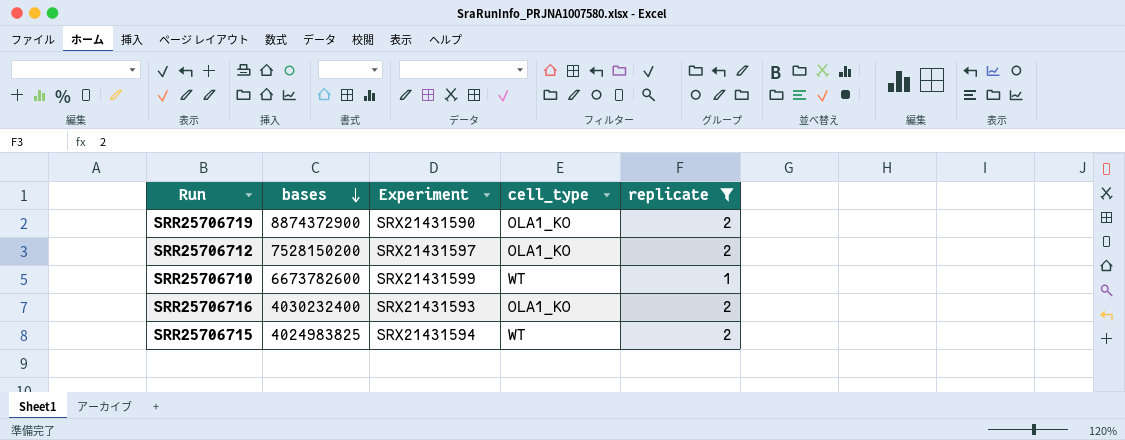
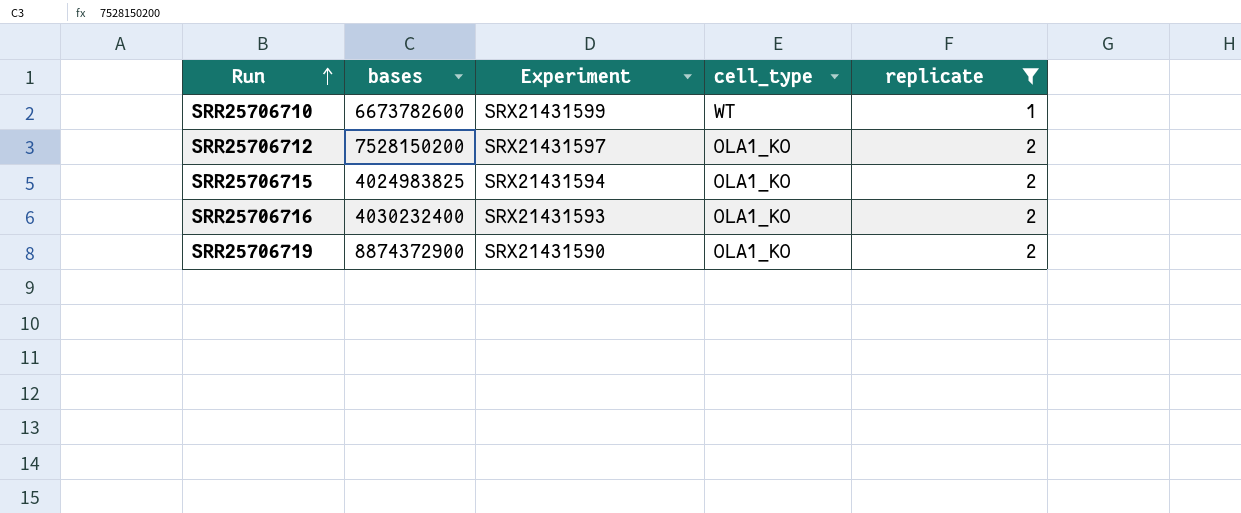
row order: bases descending -> Run ascending
SRR25706715 | cell_type: WT -> OLA1_KO

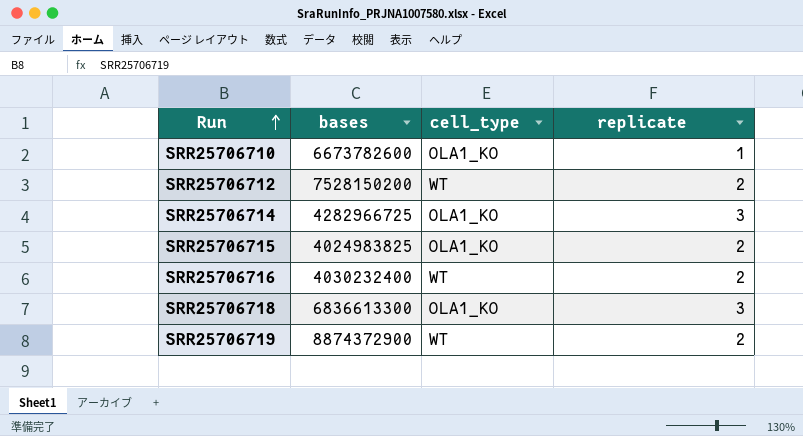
filter: replicate != 3 -> none
column Experiment | position: 3 -> none
SRR25706710 | cell_type: WT -> OLA1_KO
SRR25706712 | cell_type: OLA1_KO -> WT
SRR25706716 | cell_type: OLA1_KO -> WT
SRR25706719 | cell_type: OLA1_KO -> WT

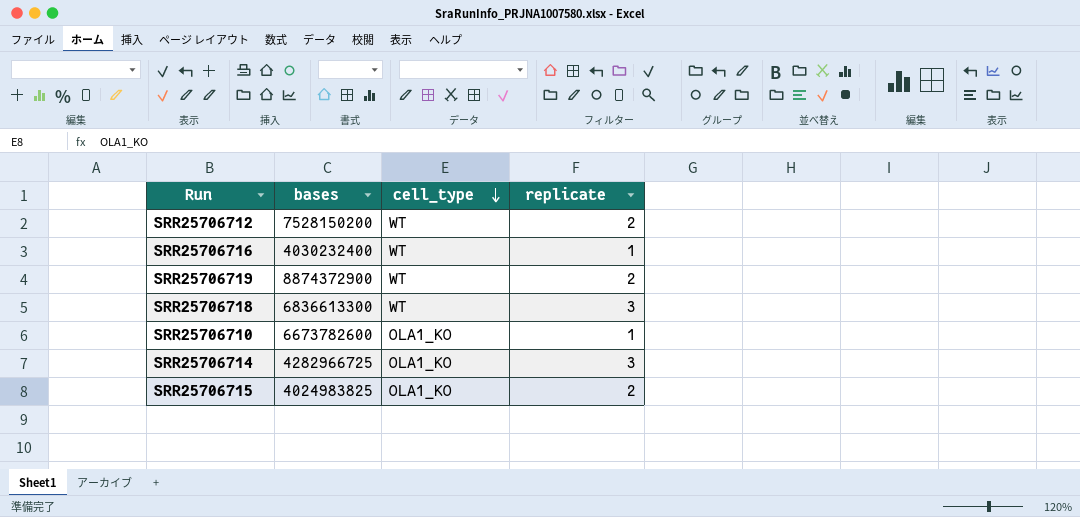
row order: Run ascending -> cell_type descending
SRR25706716 | replicate: 2 -> 1
SRR25706718 | cell_type: OLA1_KO -> WT

